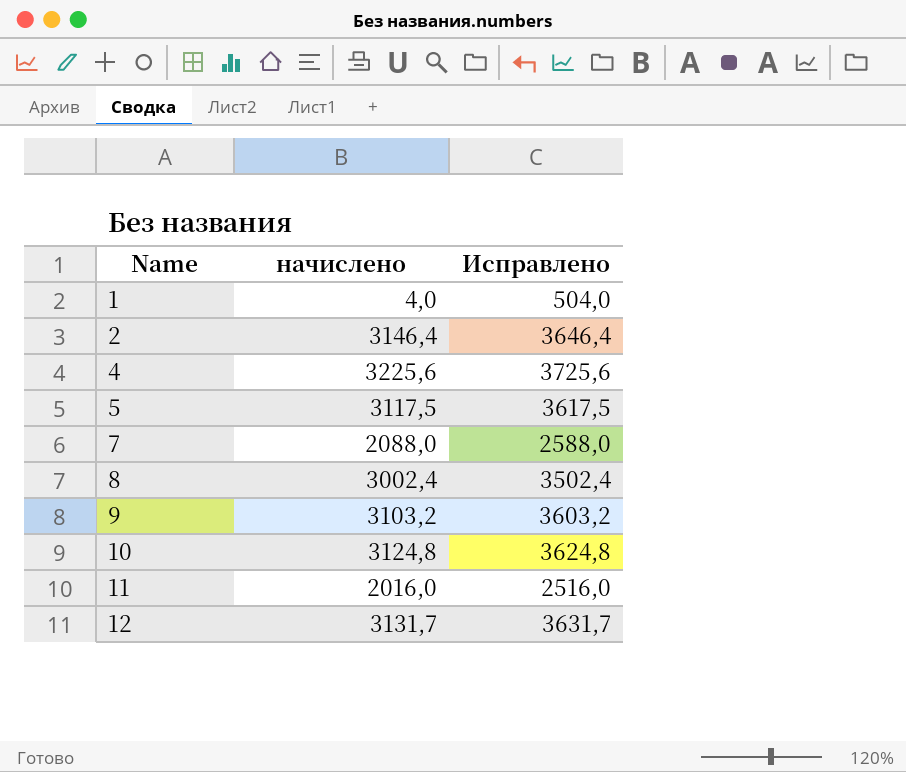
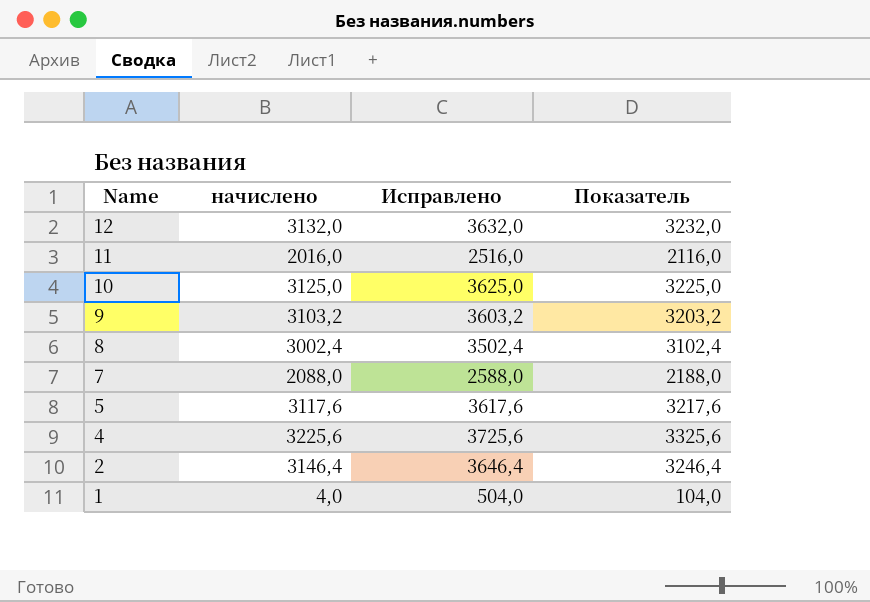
row order: Name ascending -> Name descending
column Показатель | formula: none -> [начислено] + 100
12 | начислено: 3131,7 -> 3132,0
12 | Исправлено: 3631,7 -> 3632,0
10 | начислено: 3124,8 -> 3125,0
10 | Исправлено: 3624,8 -> 3625,0
5 | начислено: 3117,5 -> 3117,6
5 | Исправлено: 3617,5 -> 3617,6

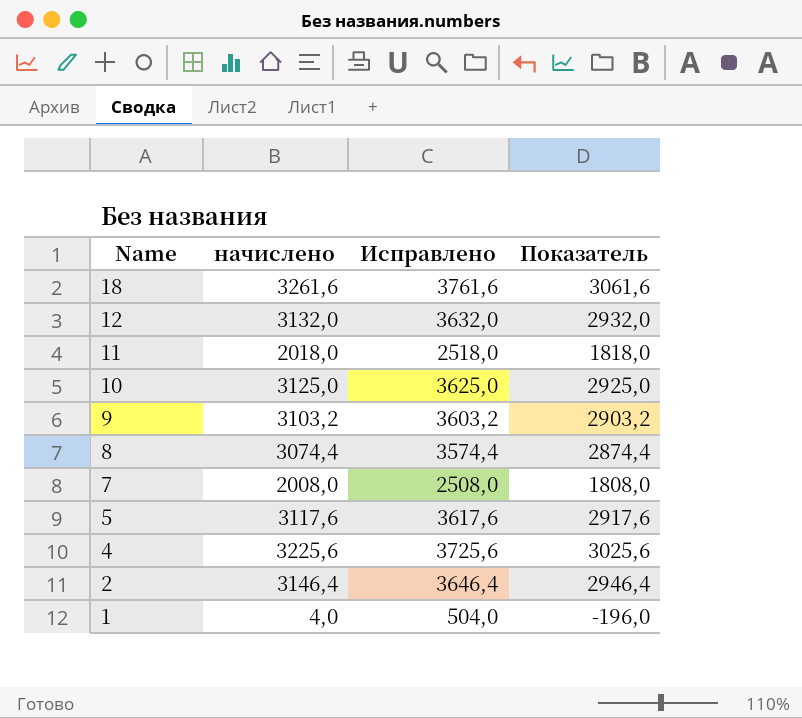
column Показатель | formula: [начислено] + 100 -> [начислено] - 200
row 18: none -> 3261,6 | 3761,6 | 3061,6
11 | начислено: 2016,0 -> 2018,0
11 | Исправлено: 2516,0 -> 2518,0
8 | начислено: 3002,4 -> 3074,4
8 | Исправлено: 3502,4 -> 3574,4
7 | начислено: 2088,0 -> 2008,0
7 | Исправлено: 2588,0 -> 2508,0

